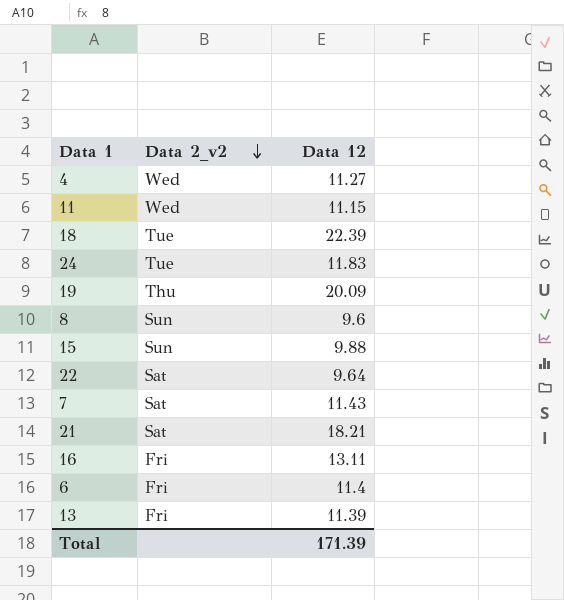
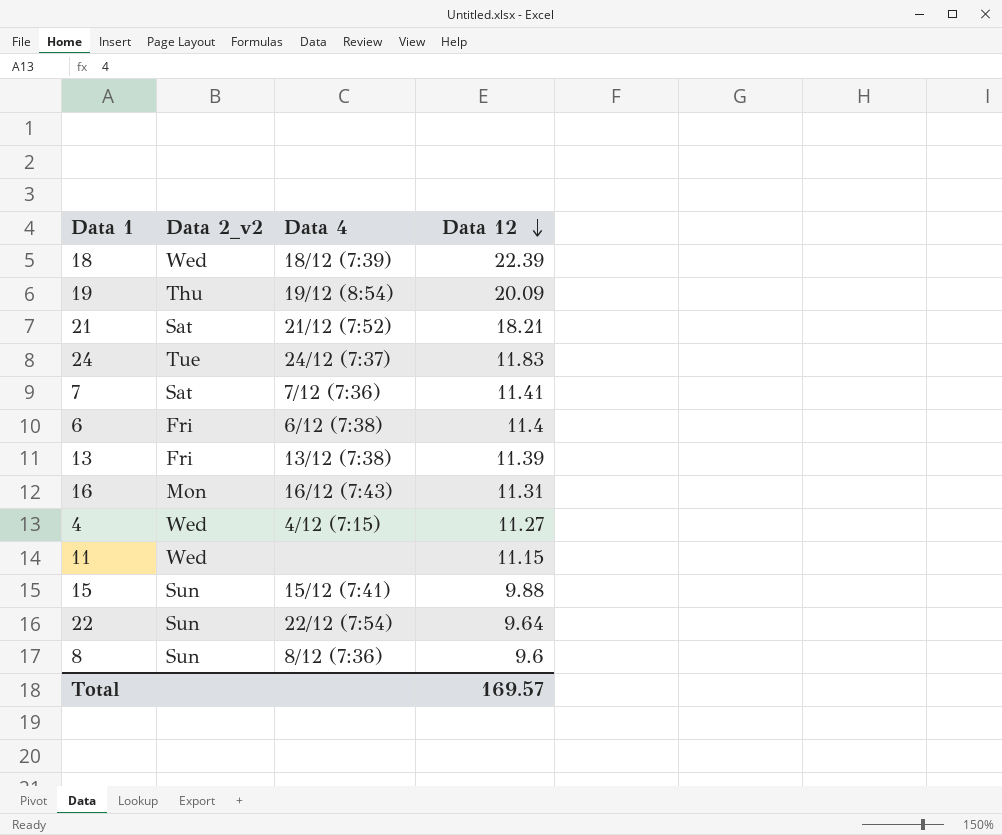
row order: Data 2_v2 descending -> Data 12 descending
column Data 4 | position: none -> 3
18 | Data 2_v2: Tue -> Wed
7 | Data 12: 11.43 -> 11.41
16 | Data 2_v2: Fri -> Mon
16 | Data 12: 13.11 -> 11.31
22 | Data 2_v2: Sat -> Sun
Total | Data 12: 171.39 -> 169.57

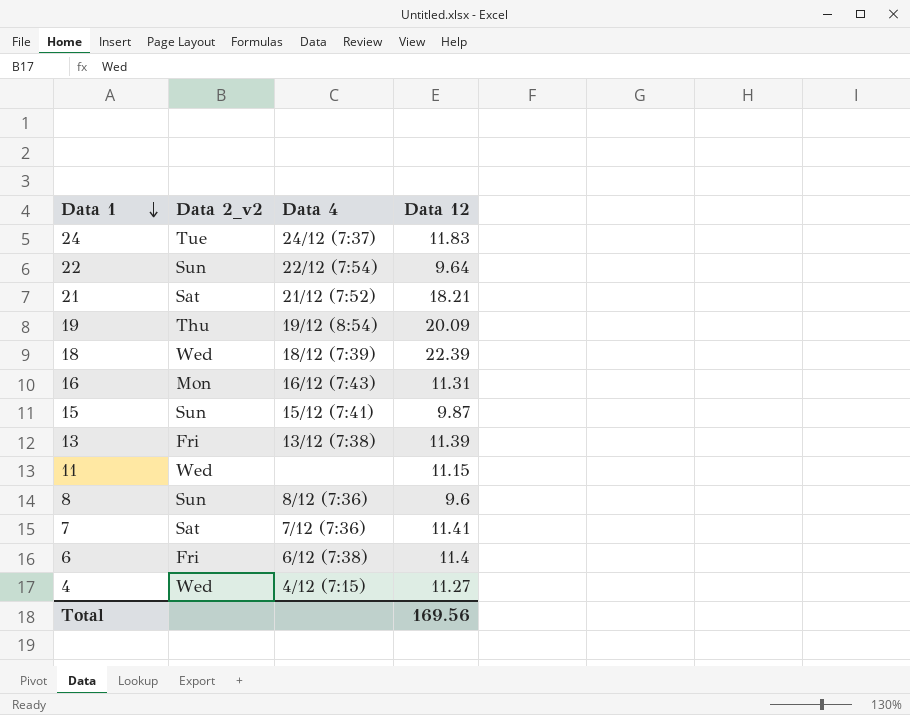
row order: Data 12 descending -> Data 1 descending
15 | Data 12: 9.88 -> 9.87
Total | Data 12: 169.57 -> 169.56

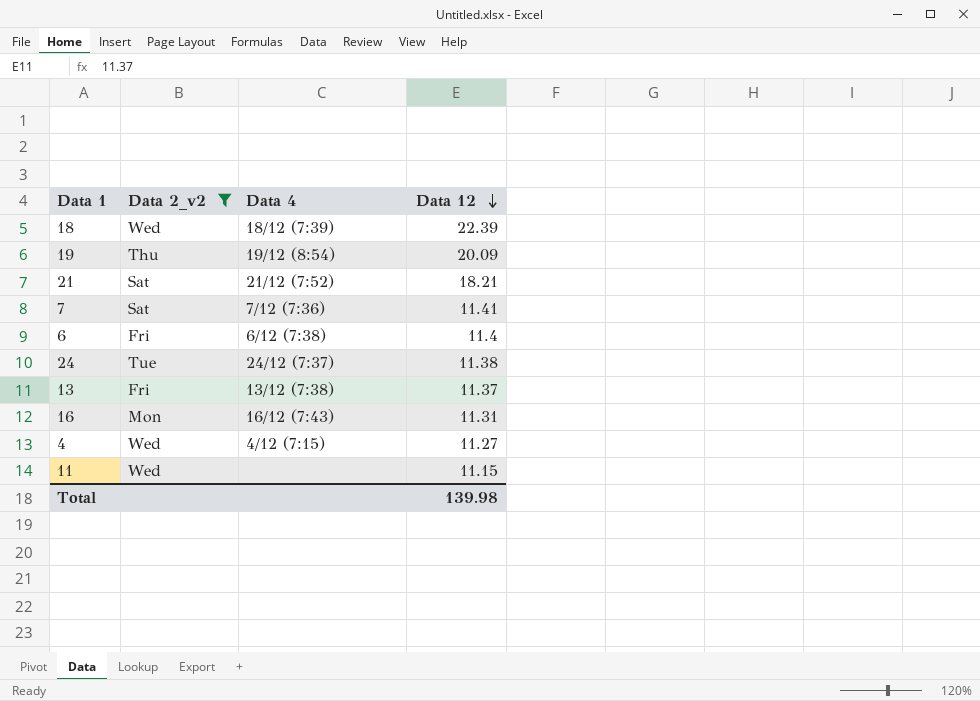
filter: none -> Data 2_v2 != Sun
row order: Data 1 descending -> Data 12 descending
24 | Data 12: 11.83 -> 11.38
13 | Data 12: 11.39 -> 11.37
Total | Data 12: 169.56 -> 139.98

